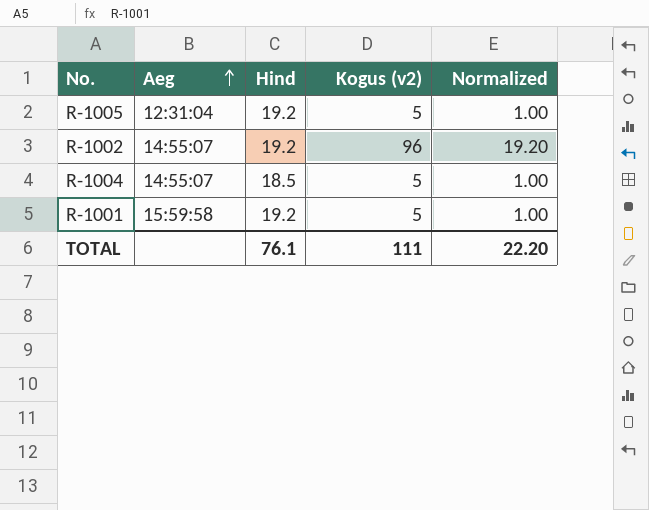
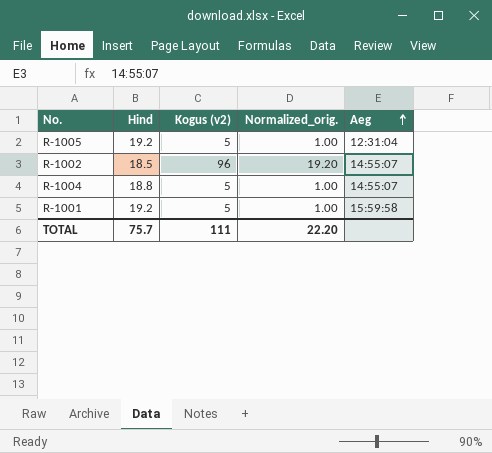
column name: Normalized -> Normalized_orig.
column Aeg | position: 2 -> 5
R-1002 | Hind: 19.2 -> 18.5
R-1004 | Hind: 18.5 -> 18.8
TOTAL | Hind: 76.1 -> 75.7

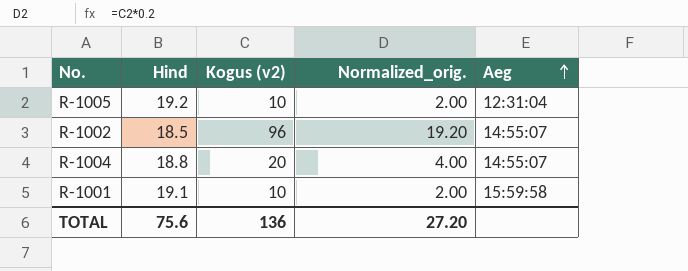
R-1005 | Kogus (v2): 5 -> 10
R-1005 | Normalized_orig.: 1.00 -> 2.00
R-1004 | Kogus (v2): 5 -> 20
R-1004 | Normalized_orig.: 1.00 -> 4.00
R-1001 | Hind: 19.2 -> 19.1
R-1001 | Kogus (v2): 5 -> 10
R-1001 | Normalized_orig.: 1.00 -> 2.00
TOTAL | Hind: 75.7 -> 75.6
TOTAL | Kogus (v2): 111 -> 136
TOTAL | Normalized_orig.: 22.20 -> 27.20

